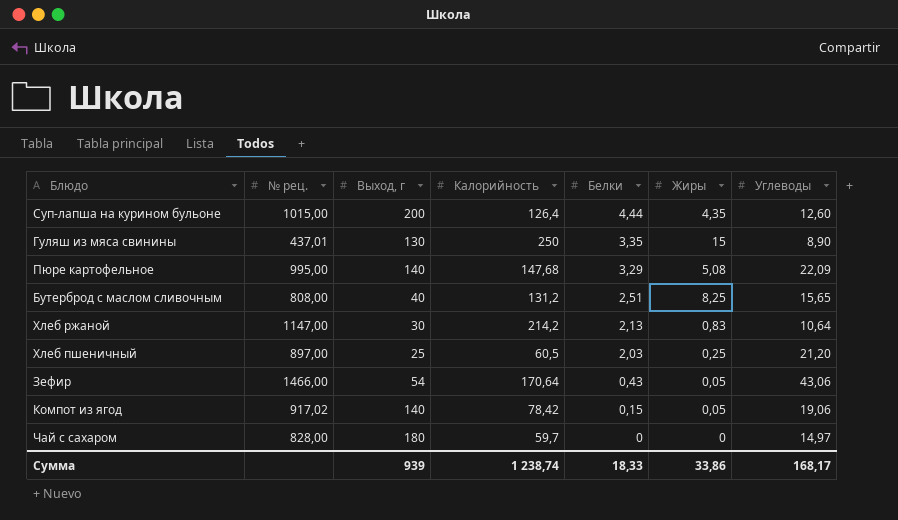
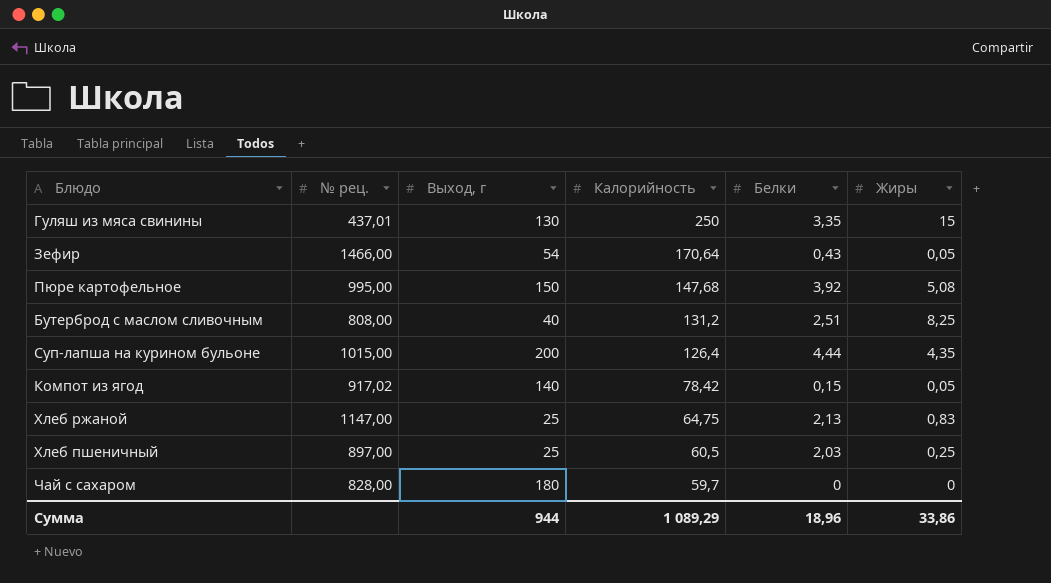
row order: Белки descending -> Калорийность descending
column Углеводы | position: 7 -> none
Пюре картофельное | Выход, г: 140 -> 150
Пюре картофельное | Белки: 3,29 -> 3,92
Хлеб ржаной | Выход, г: 30 -> 25
Хлеб ржаной | Калорийность: 214,2 -> 64,75
Сумма | Выход, г: 939 -> 944
Сумма | Калорийность: 1 238,74 -> 1 089,29
Сумма | Белки: 18,33 -> 18,96

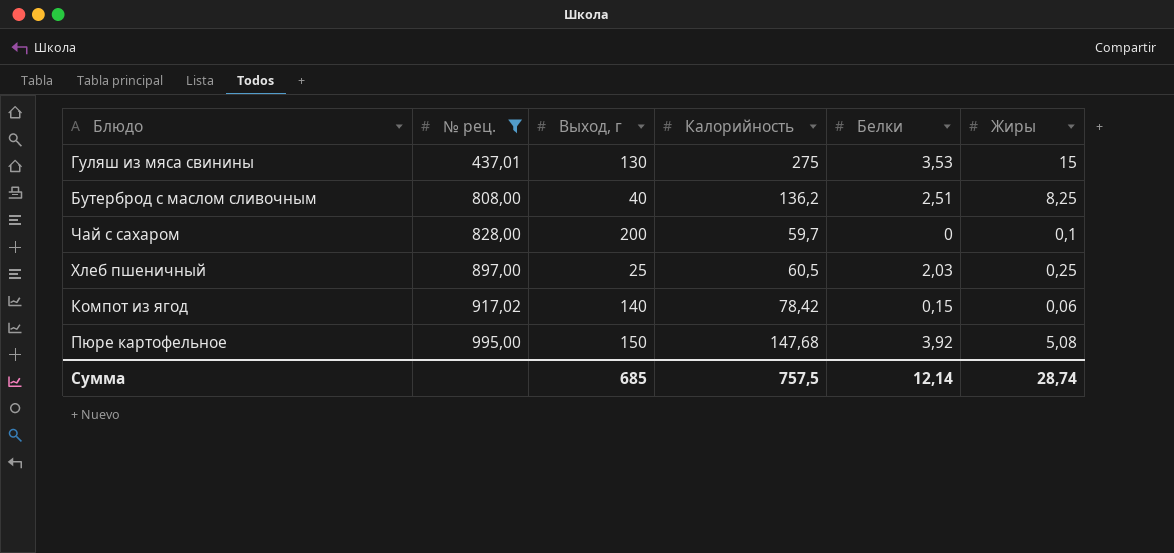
filter: none -> № рец. <= 995,00
row order: Калорийность descending -> № рец. ascending
Гуляш из мяса свинины | Калорийность: 250 -> 275
Гуляш из мяса свинины | Белки: 3,35 -> 3,53
Бутерброд с маслом сливочным | Калорийность: 131,2 -> 136,2
Чай с сахаром | Выход, г: 180 -> 200
Чай с сахаром | Жиры: 0 -> 0,1
Компот из ягод | Жиры: 0,05 -> 0,06
Сумма | Выход, г: 944 -> 685
Сумма | Калорийность: 1 089,29 -> 757,5
Сумма | Белки: 18,96 -> 12,14
Сумма | Жиры: 33,86 -> 28,74

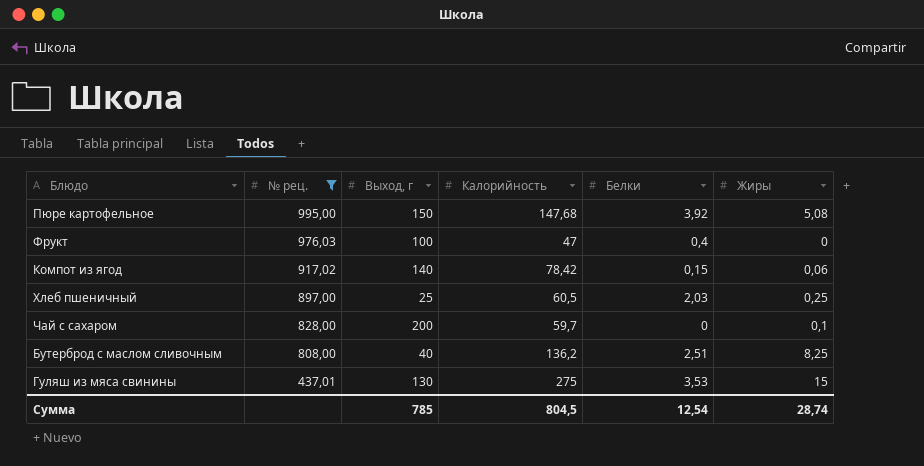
row order: № рец. ascending -> № рец. descending
row Фрукт: none -> 976,03 | 100 | 47 | 0,4 | 0
Сумма | Выход, г: 685 -> 785
Сумма | Калорийность: 757,5 -> 804,5
Сумма | Белки: 12,14 -> 12,54

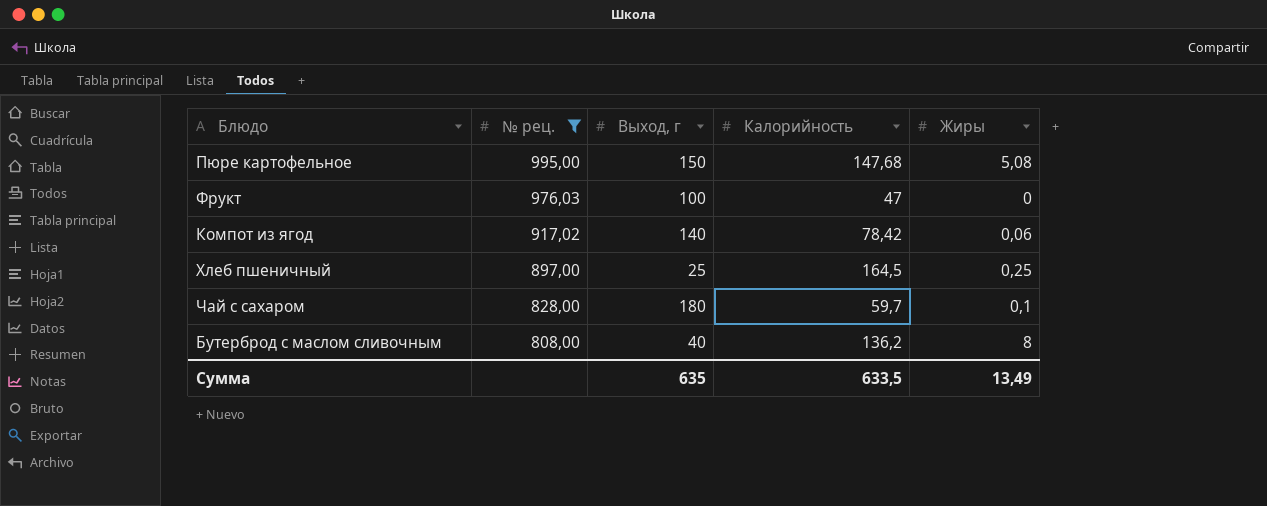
column Белки | position: 5 -> none
row Гуляш из мяса свинины: 437,01 | 130 | 275 | 3,53 | 15 -> none
Хлеб пшеничный | Калорийность: 60,5 -> 164,5
Чай с сахаром | Выход, г: 200 -> 180
Бутерброд с маслом сливочным | Жиры: 8,25 -> 8
Сумма | Выход, г: 785 -> 635
Сумма | Калорийность: 804,5 -> 633,5
Сумма | Жиры: 28,74 -> 13,49

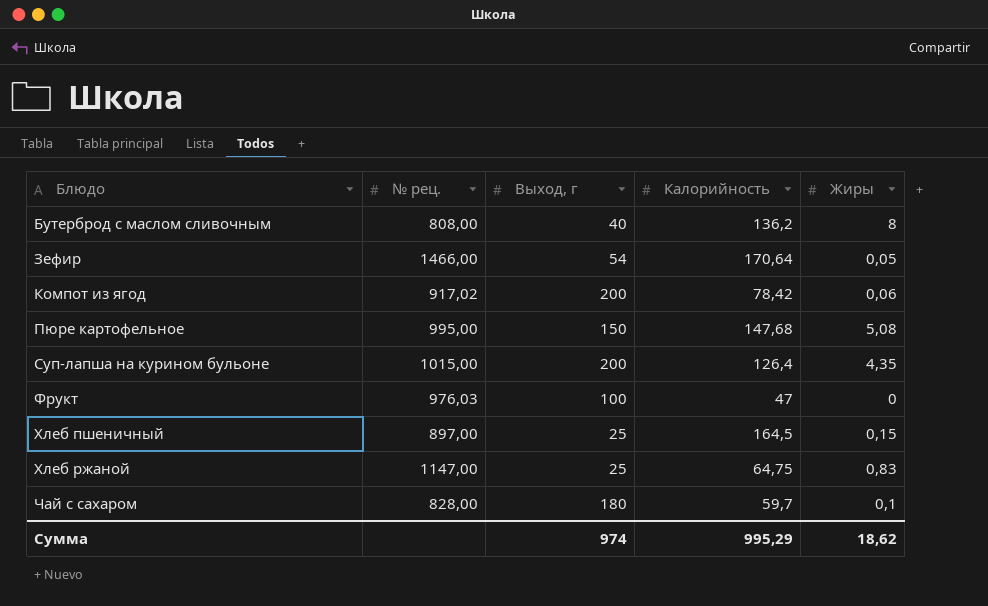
filter: № рец. <= 995,00 -> none
row order: № рец. descending -> Блюдо ascending
Компот из ягод | Выход, г: 140 -> 200
Хлеб пшеничный | Жиры: 0,25 -> 0,15
Сумма | Выход, г: 635 -> 974
Сумма | Калорийность: 633,5 -> 995,29
Сумма | Жиры: 13,49 -> 18,62

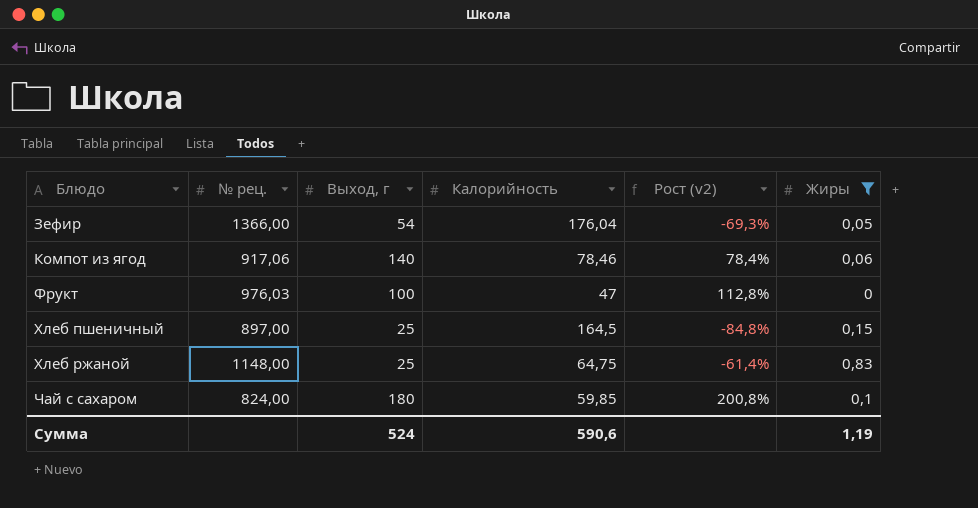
filter: none -> Жиры <= 0,83
column Рост (v2) | formula: none -> ([Выход, г] - [Калорийность]) / [Калорийность]
Зефир | № рец.: 1466,00 -> 1366,00
Зефир | Калорийность: 170,64 -> 176,04
Компот из ягод | № рец.: 917,02 -> 917,06
Компот из ягод | Выход, г: 200 -> 140
Компот из ягод | Калорийность: 78,42 -> 78,46
Хлеб ржаной | № рец.: 1147,00 -> 1148,00
Чай с сахаром | № рец.: 828,00 -> 824,00
Чай с сахаром | Калорийность: 59,7 -> 59,85
Сумма | Выход, г: 974 -> 524
Сумма | Калорийность: 995,29 -> 590,6
Сумма | Жиры: 18,62 -> 1,19

